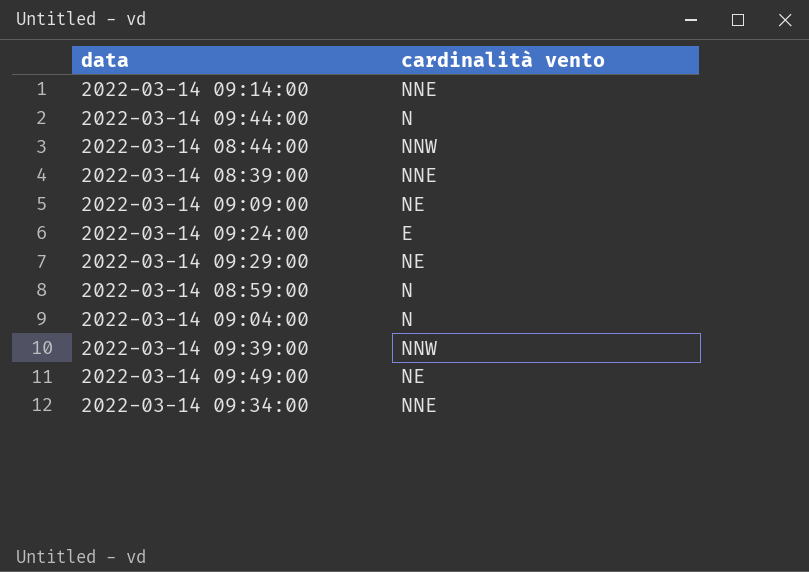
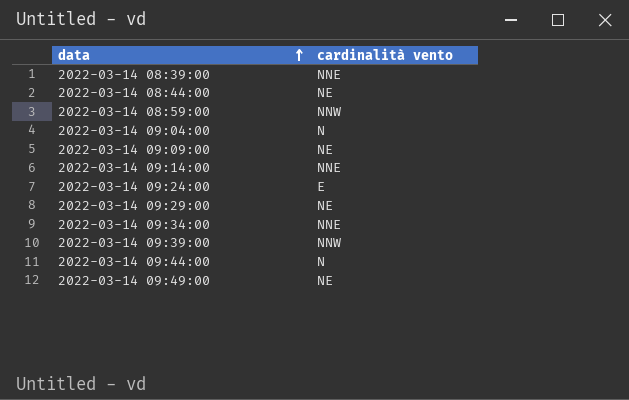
row order: none -> data ascending
2022-03-14 08:44:00 | cardinalità vento: NNW -> NE
2022-03-14 08:59:00 | cardinalità vento: N -> NNW

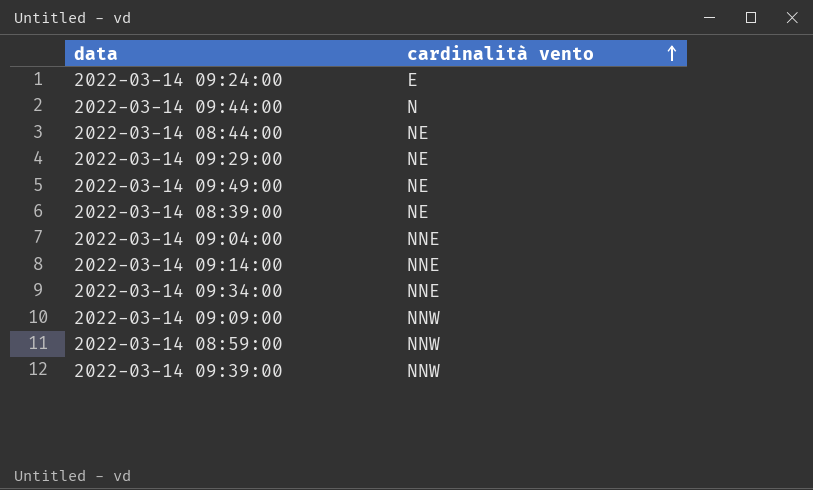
row order: data ascending -> cardinalità vento ascending
2022-03-14 08:39:00 | cardinalità vento: NNE -> NE
2022-03-14 09:04:00 | cardinalità vento: N -> NNE
2022-03-14 09:09:00 | cardinalità vento: NE -> NNW

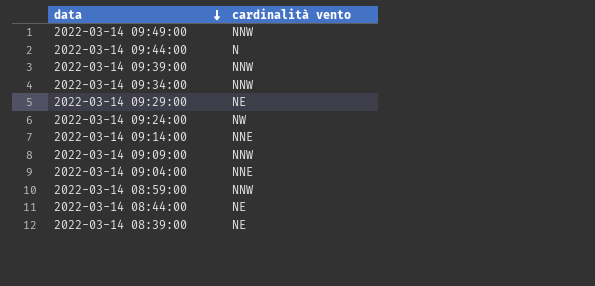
row order: cardinalità vento ascending -> data descending
2022-03-14 09:49:00 | cardinalità vento: NE -> NNW
2022-03-14 09:34:00 | cardinalità vento: NNE -> NNW
2022-03-14 09:24:00 | cardinalità vento: E -> NW

